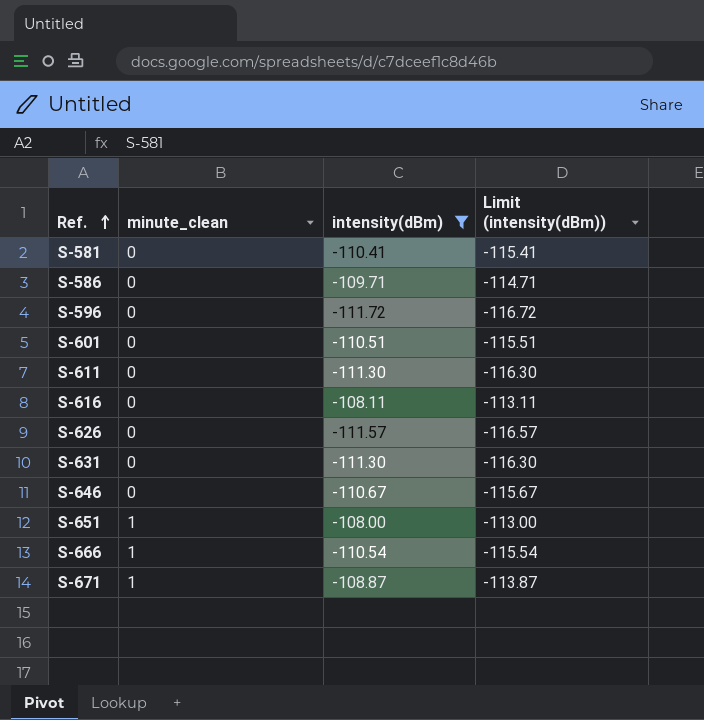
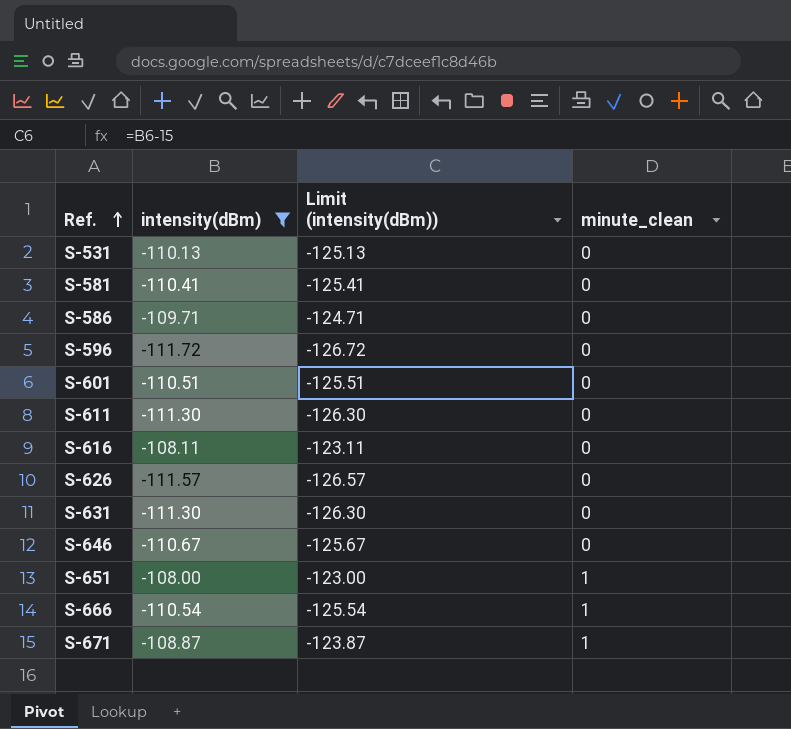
column Limit (intensity(dBm)) | formula: [intensity(dBm)] - 5 -> [intensity(dBm)] - 15
column minute_clean | position: 2 -> 4
row S-531: none -> -110.13 | -125.13 | 0

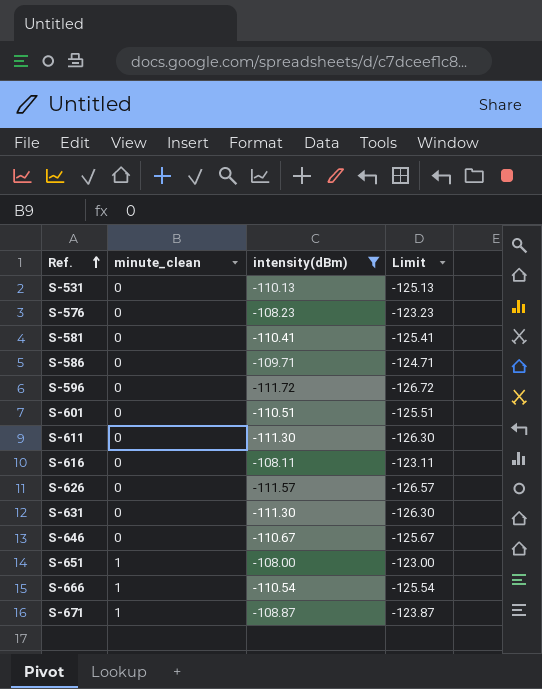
column minute_clean | position: 4 -> 2
column name: Limit (intensity(dBm)) -> Limit
row S-576: none -> 0 | -108.23 | -123.23

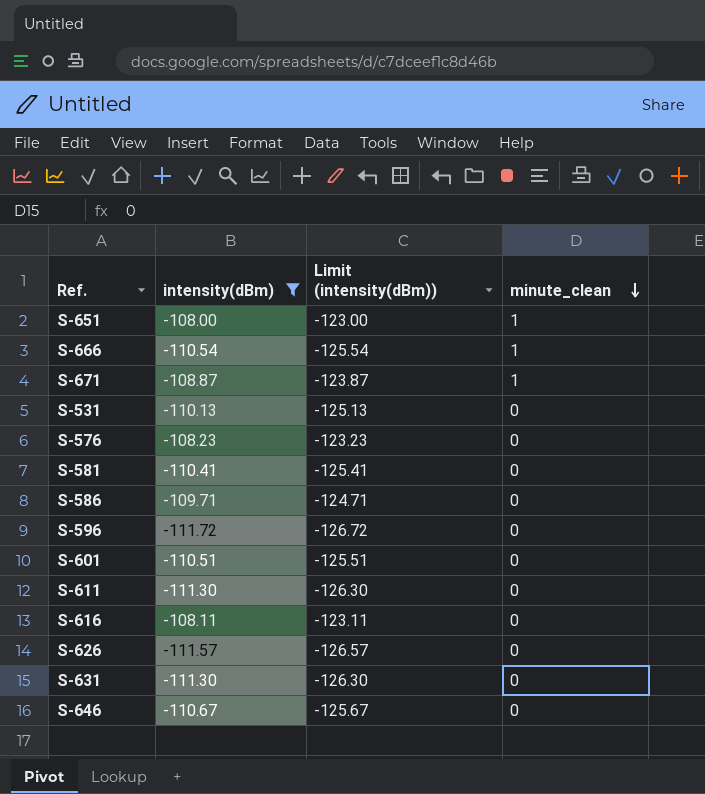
row order: Ref. ascending -> minute_clean descending
column name: Limit -> Limit (intensity(dBm))
column minute_clean | position: 2 -> 4

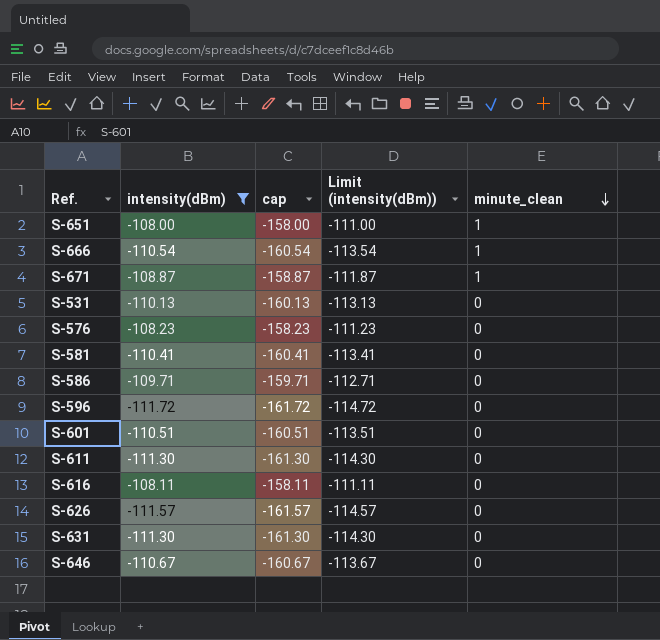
column cap | formula: none -> [intensity(dBm)] - 50
column Limit (intensity(dBm)) | formula: [intensity(dBm)] - 15 -> [intensity(dBm)] - 3

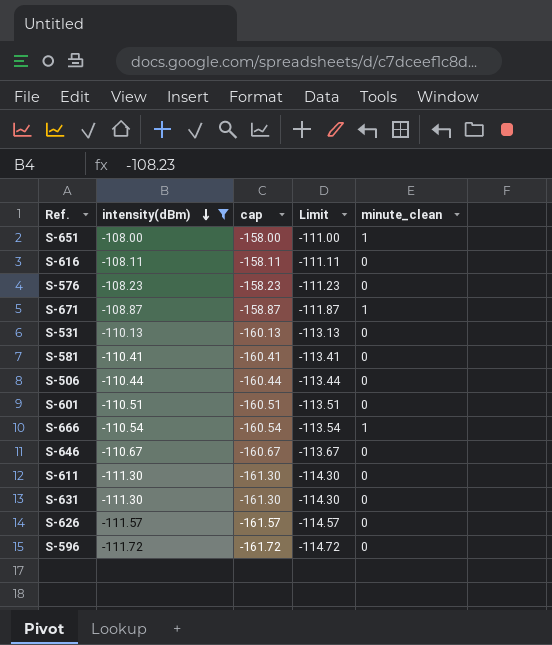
row order: minute_clean descending -> intensity(dBm) descending
column name: Limit (intensity(dBm)) -> Limit
row S-586: -109.71 | -159.71 | -112.71 | 0 -> none
row S-506: none -> -110.44 | -160.44 | -113.44 | 0

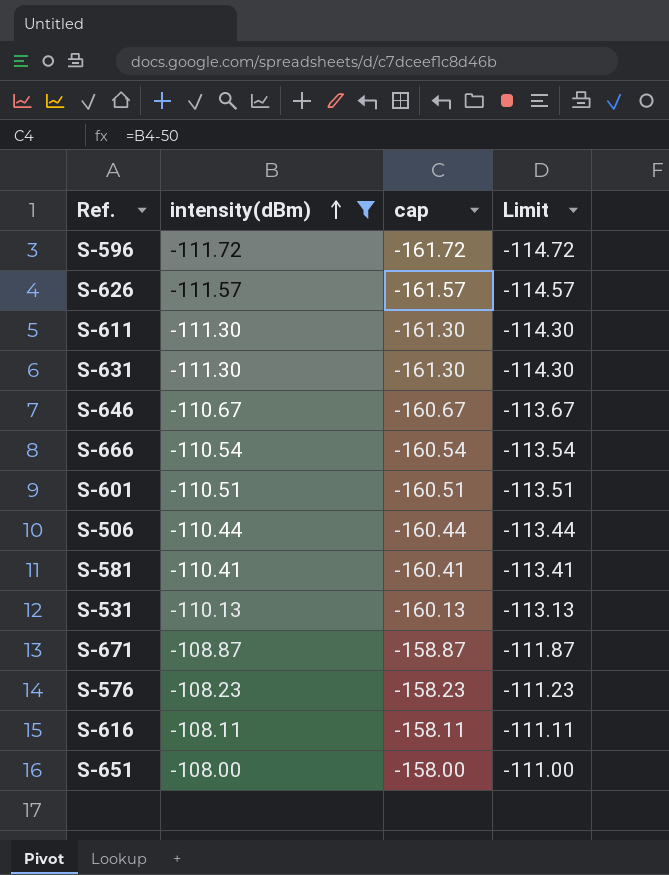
row order: intensity(dBm) descending -> intensity(dBm) ascending
column minute_clean | position: 5 -> none

